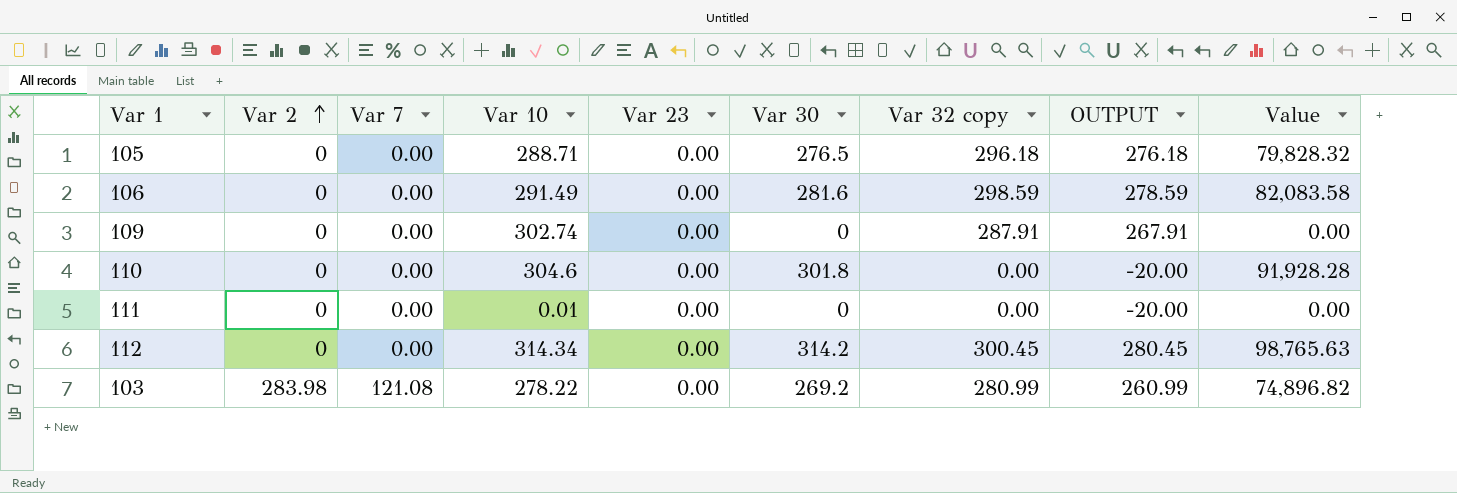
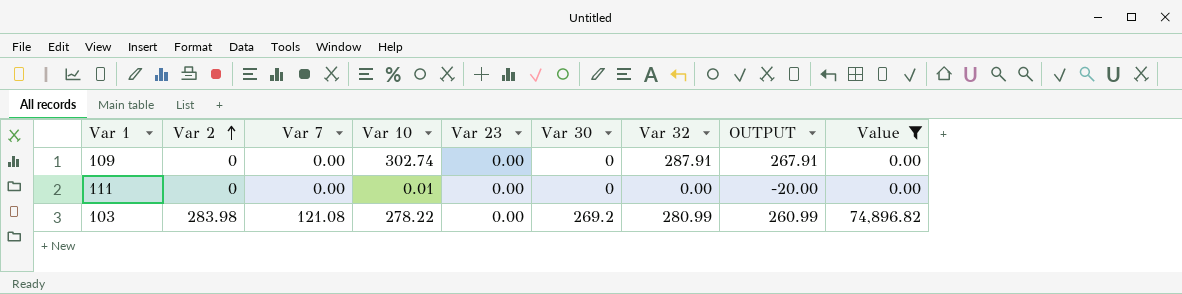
filter: none -> Value <= 74,896.82
column name: Var 32 copy -> Var 32

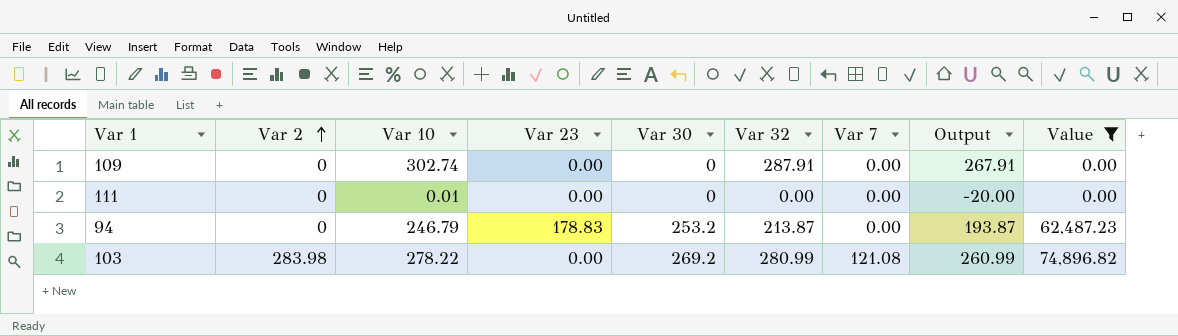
column Var 7 | position: 3 -> 7
column name: OUTPUT -> Output
row 94: none -> 0 | 246.79 | 178.83 | 253.2 | 213.87 | 0.00 | 193.87 | 62,487.23

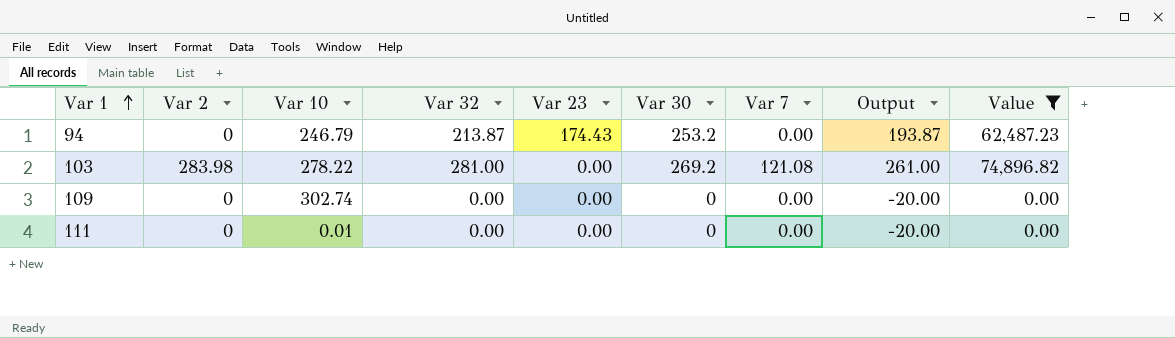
row order: Var 2 ascending -> Var 1 ascending
column Var 32 | position: 6 -> 4
94 | Var 23: 178.83 -> 174.43
103 | Var 32: 280.99 -> 281.00
103 | Output: 260.99 -> 261.00
109 | Var 32: 287.91 -> 0.00
109 | Output: 267.91 -> -20.00

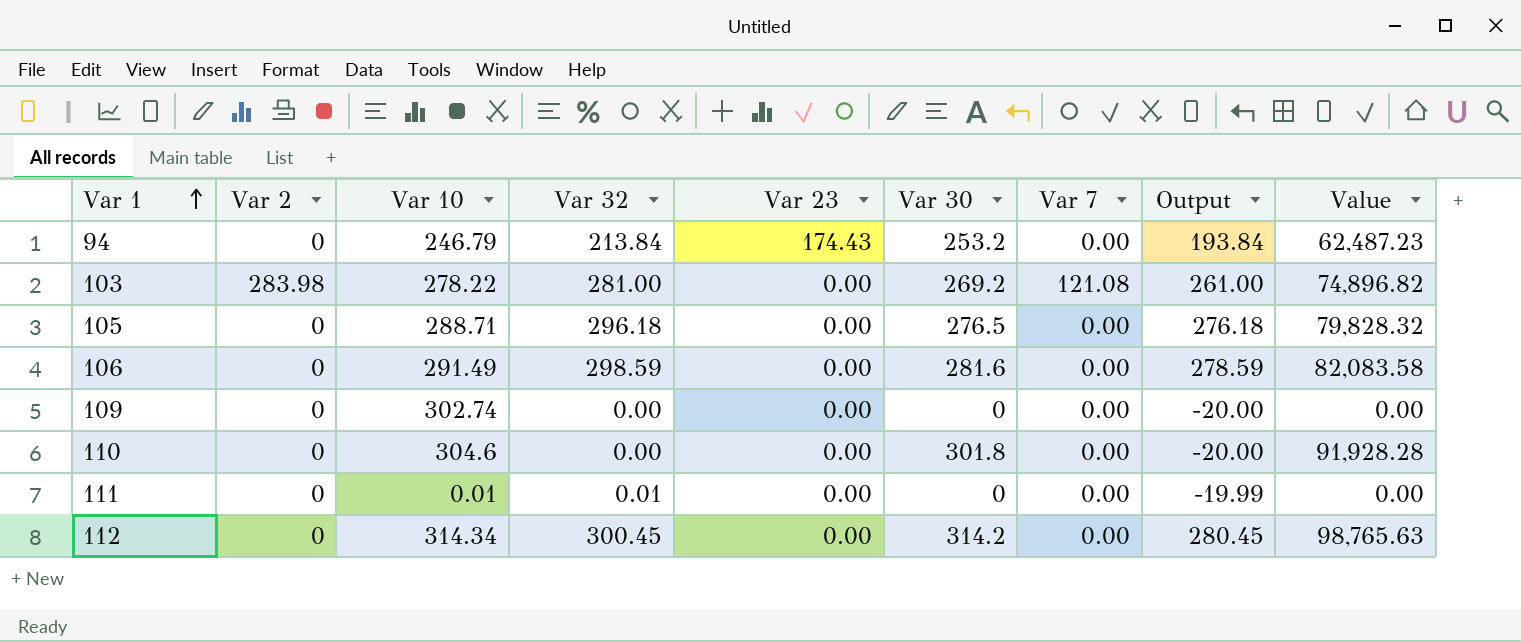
filter: Value <= 74,896.82 -> none
94 | Var 32: 213.87 -> 213.84
94 | Output: 193.87 -> 193.84
111 | Var 32: 0.00 -> 0.01
111 | Output: -20.00 -> -19.99

